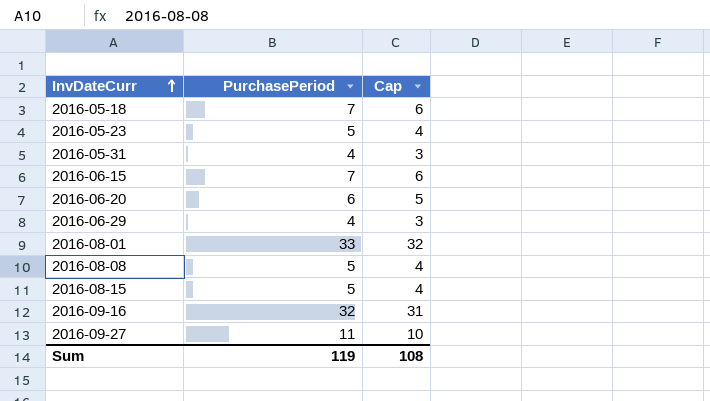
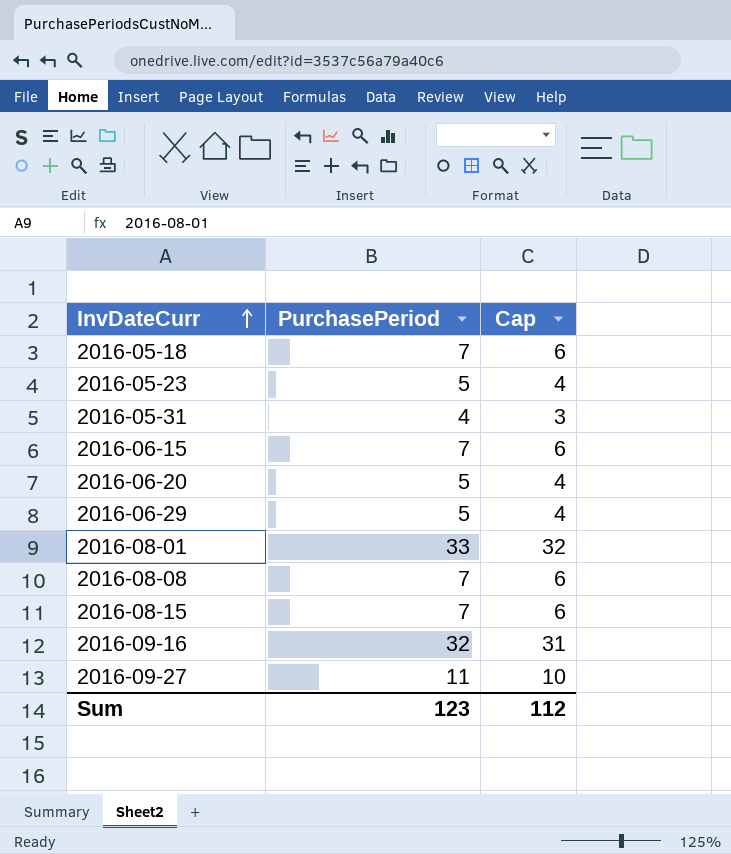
2016-06-20 | PurchasePeriod: 6 -> 5
2016-06-20 | Cap: 5 -> 4
2016-06-29 | PurchasePeriod: 4 -> 5
2016-06-29 | Cap: 3 -> 4
2016-08-08 | PurchasePeriod: 5 -> 7
2016-08-08 | Cap: 4 -> 6
2016-08-15 | PurchasePeriod: 5 -> 7
2016-08-15 | Cap: 4 -> 6
Sum | PurchasePeriod: 119 -> 123
Sum | Cap: 108 -> 112

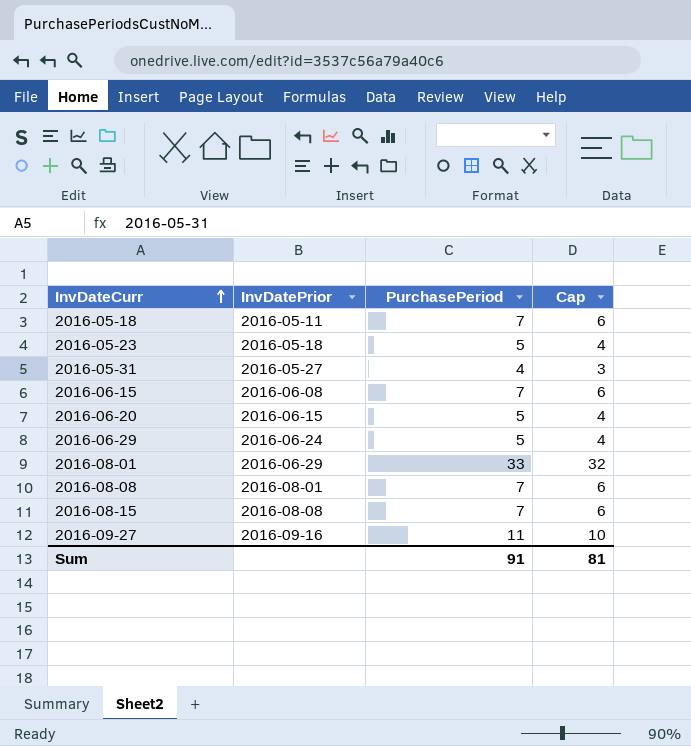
column InvDatePrior | position: none -> 2
row 2016-09-16: 32 | 31 -> none
Sum | PurchasePeriod: 123 -> 91
Sum | Cap: 112 -> 81

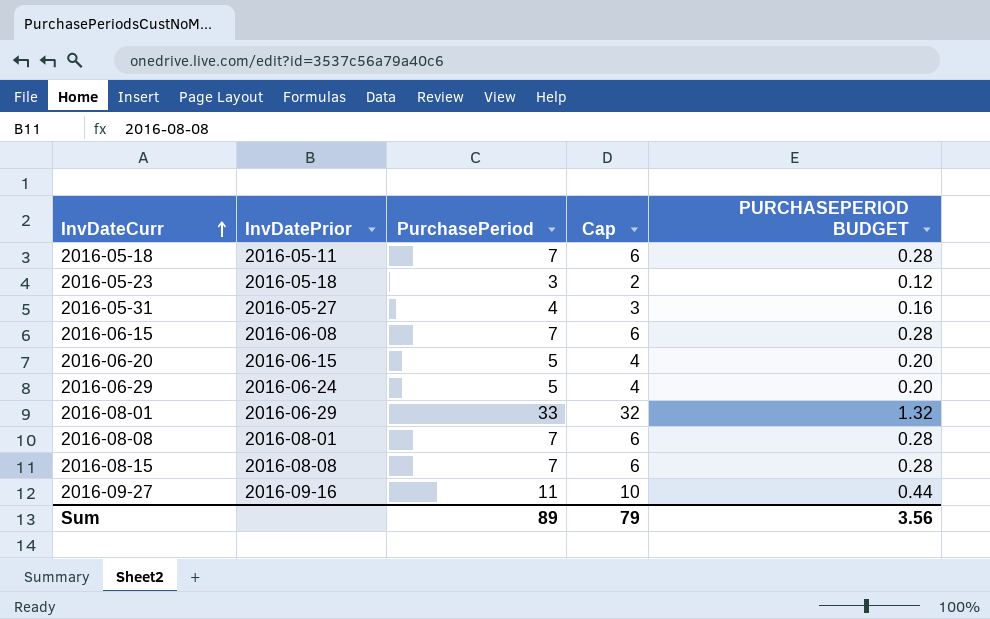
column PURCHASEPERIOD BUDGET | formula: none -> [PurchasePeriod] * 0.04
2016-05-23 | PurchasePeriod: 5 -> 3
2016-05-23 | Cap: 4 -> 2
Sum | PurchasePeriod: 91 -> 89
Sum | Cap: 81 -> 79

